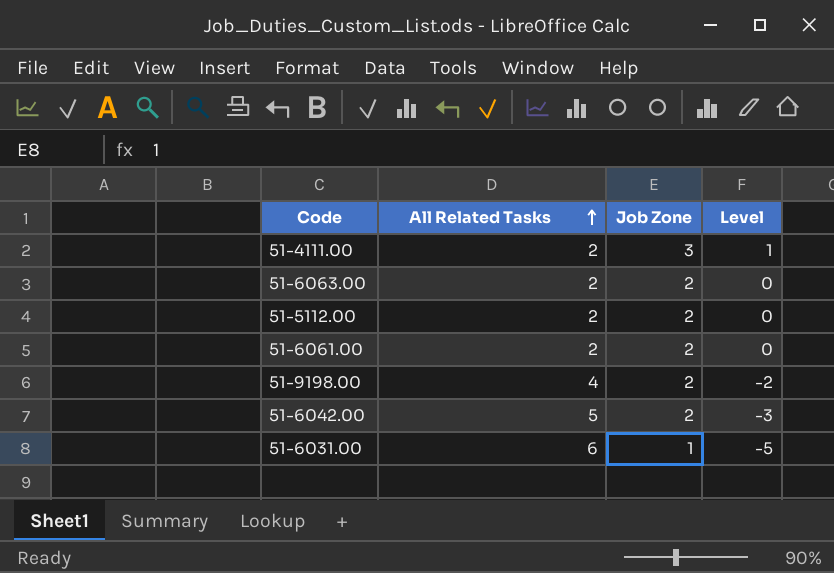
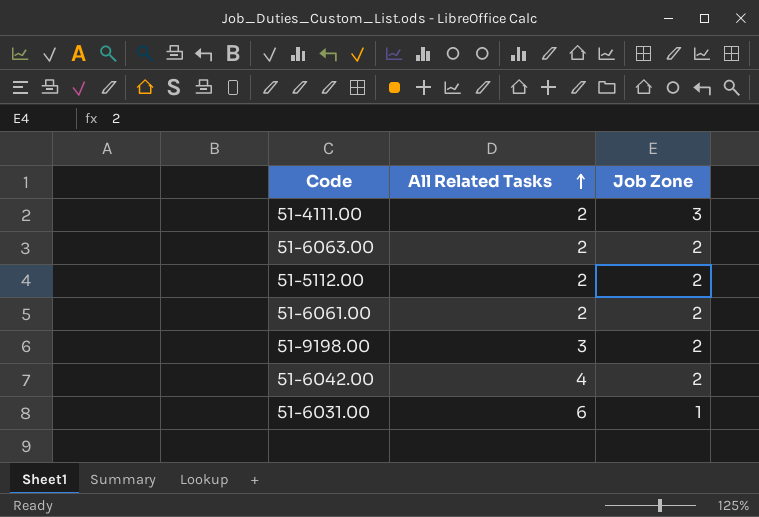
column Level | formula: [Job Zone] - [All Related Tasks] -> none
51-9198.00 | All Related Tasks: 4 -> 3
51-6042.00 | All Related Tasks: 5 -> 4

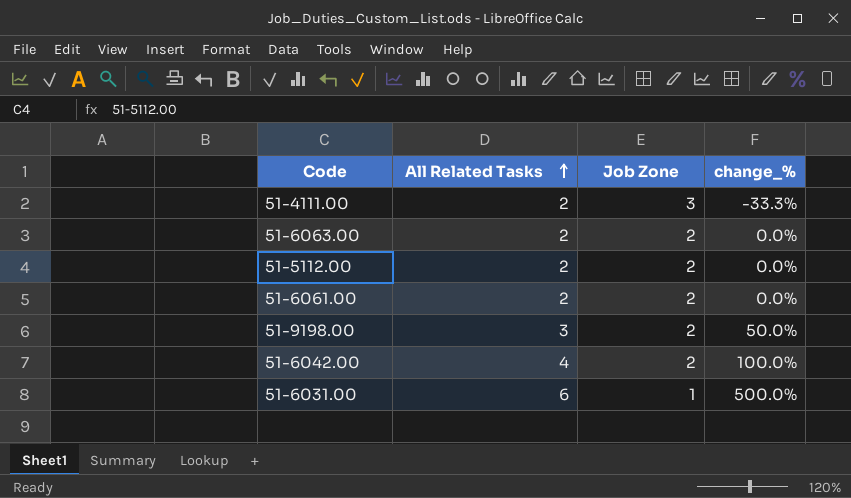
column change_% | formula: none -> ([All Related Tasks] - [Job Zone]) / [Job Zone]

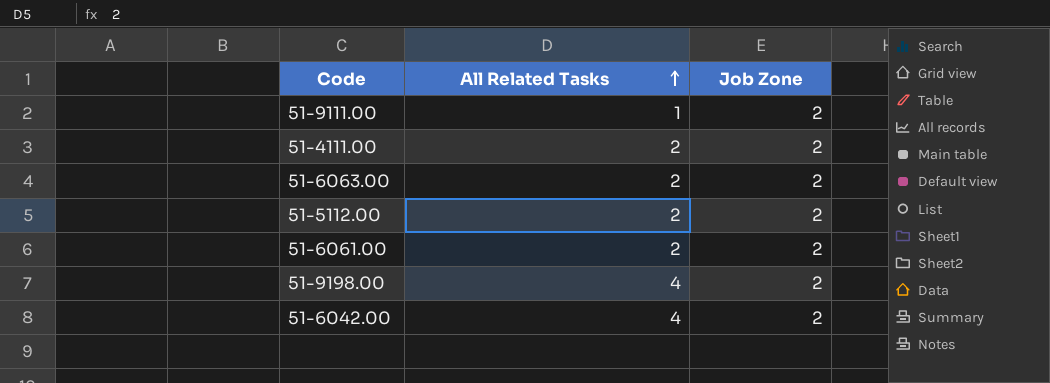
column change_% | formula: ([All Related Tasks] - [Job Zone]) / [Job Zone] -> none
row 51-6031.00: 6 | 1 | 500.0% -> none
row 51-9111.00: none -> 1 | 2
51-4111.00 | Job Zone: 3 -> 2
51-9198.00 | All Related Tasks: 3 -> 4

